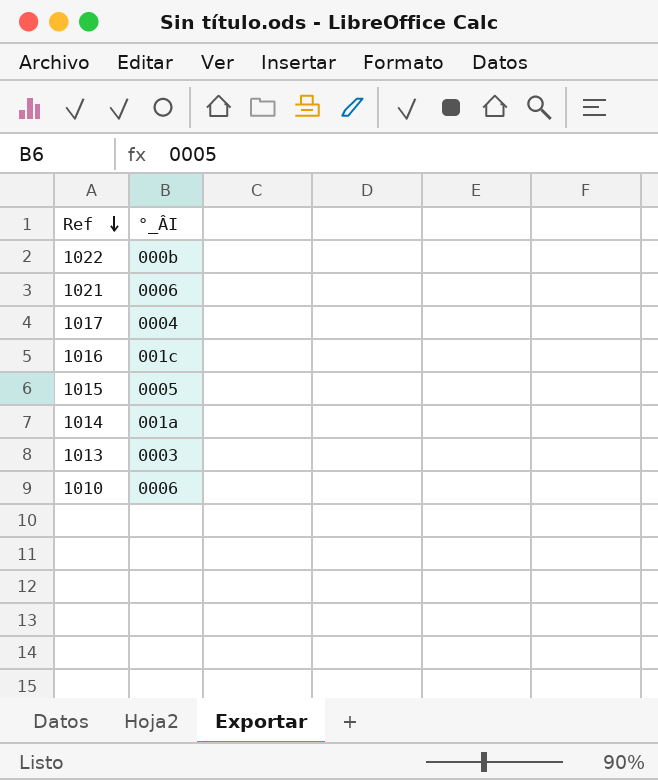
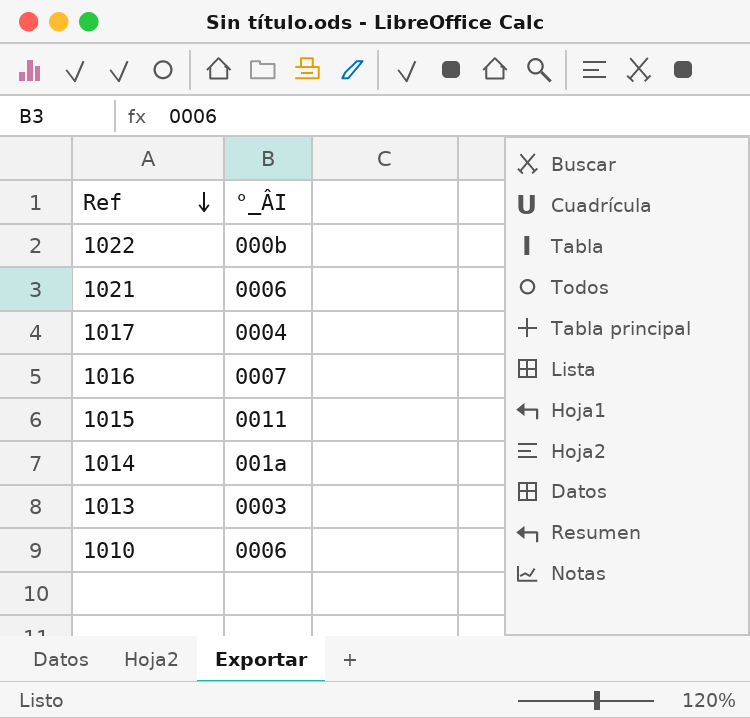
1016 | °_ÂI: 001c -> 0007
1015 | °_ÂI: 0005 -> 0011

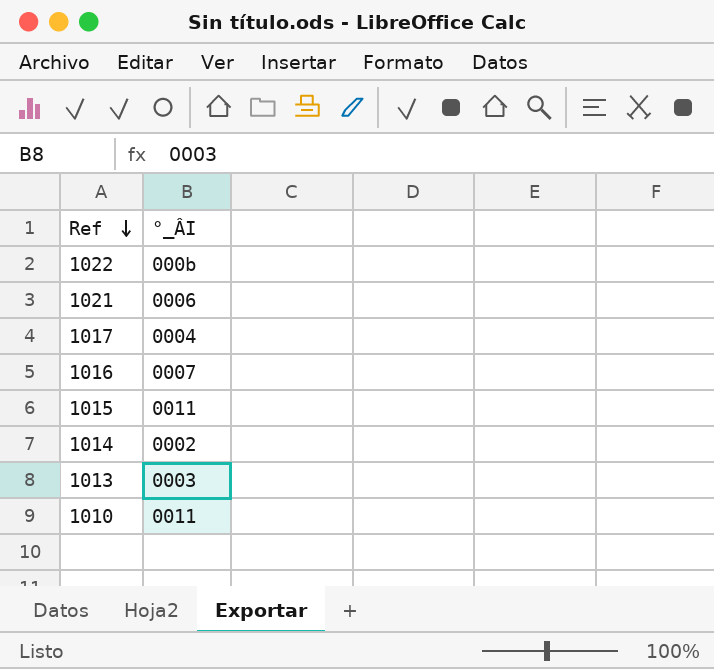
1014 | °_ÂI: 001a -> 0002
1010 | °_ÂI: 0006 -> 0011

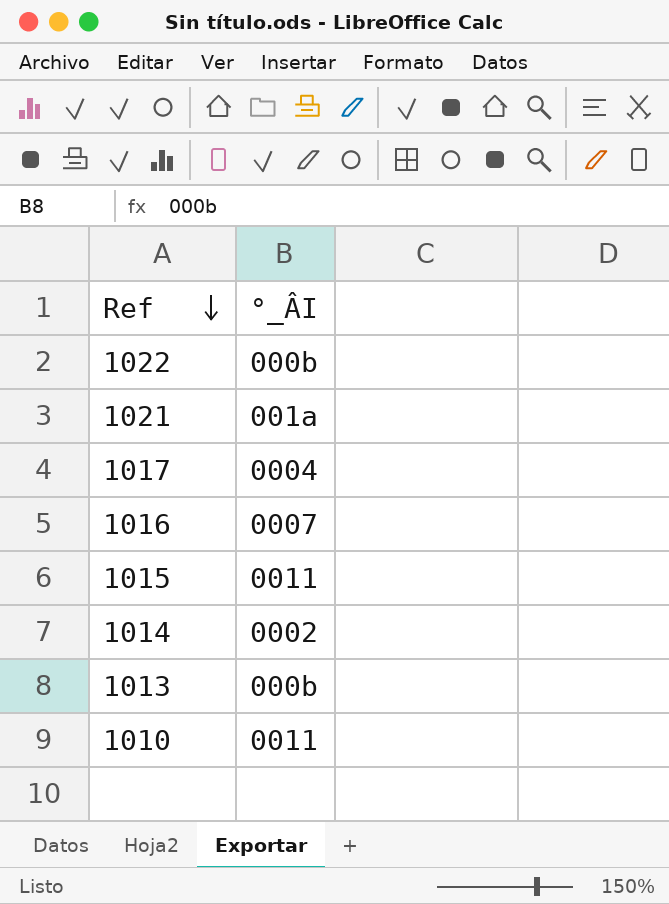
1021 | °_ÂI: 0006 -> 001a
1013 | °_ÂI: 0003 -> 000b

